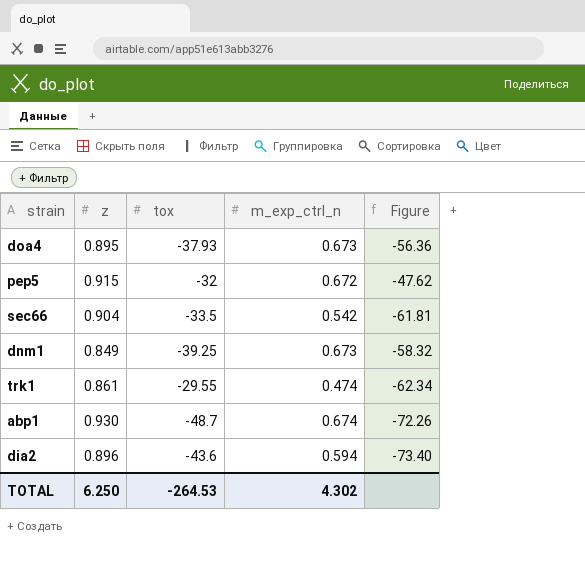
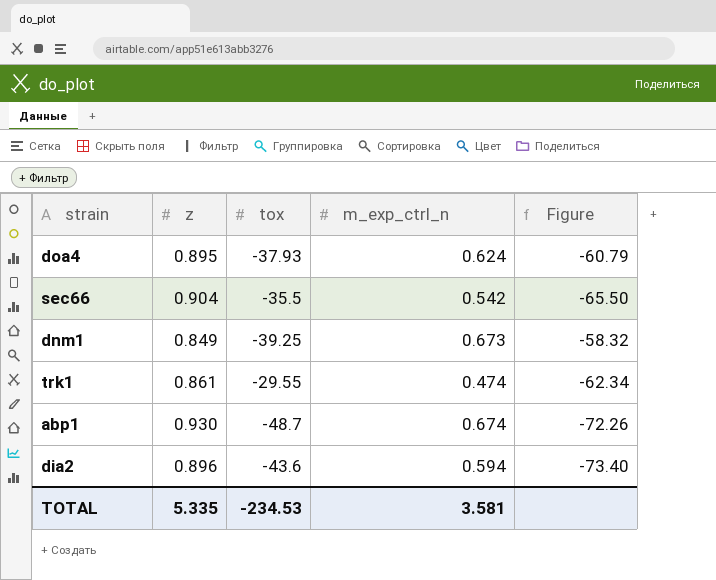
row pep5: 0.915 | -32 | 0.672 | -47.62 -> none
doa4 | m_exp_ctrl_n: 0.673 -> 0.624
doa4 | Figure: -56.36 -> -60.79
sec66 | tox: -33.5 -> -35.5
sec66 | Figure: -61.81 -> -65.50
TOTAL | z: 6.250 -> 5.335
TOTAL | tox: -264.53 -> -234.53
TOTAL | m_exp_ctrl_n: 4.302 -> 3.581

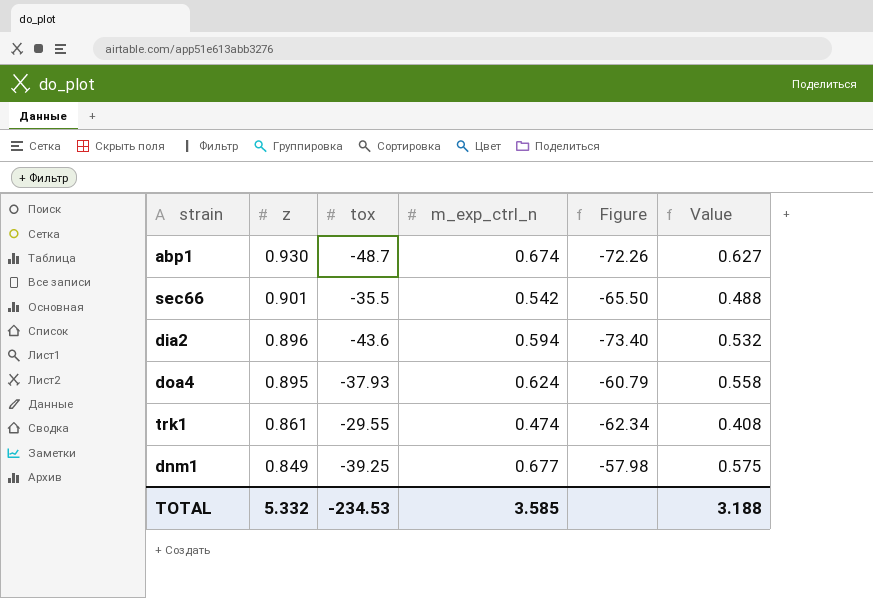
row order: none -> z descending
column Value | formula: none -> [z] * [m_exp_ctrl_n]
sec66 | z: 0.904 -> 0.901
dnm1 | m_exp_ctrl_n: 0.673 -> 0.677
dnm1 | Figure: -58.32 -> -57.98
TOTAL | z: 5.335 -> 5.332
TOTAL | m_exp_ctrl_n: 3.581 -> 3.585

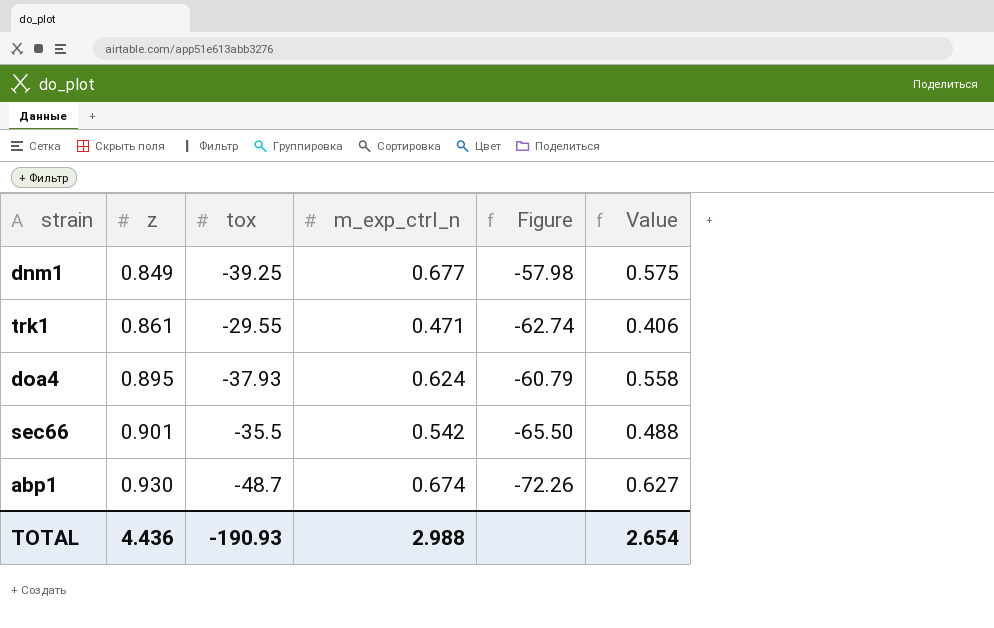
row order: z descending -> z ascending
row dia2: 0.896 | -43.6 | 0.594 | -73.40 | 0.532 -> none
trk1 | m_exp_ctrl_n: 0.474 -> 0.471
trk1 | Figure: -62.34 -> -62.74
trk1 | Value: 0.408 -> 0.406
TOTAL | z: 5.332 -> 4.436
TOTAL | tox: -234.53 -> -190.93
TOTAL | m_exp_ctrl_n: 3.585 -> 2.988
TOTAL | Value: 3.188 -> 2.654

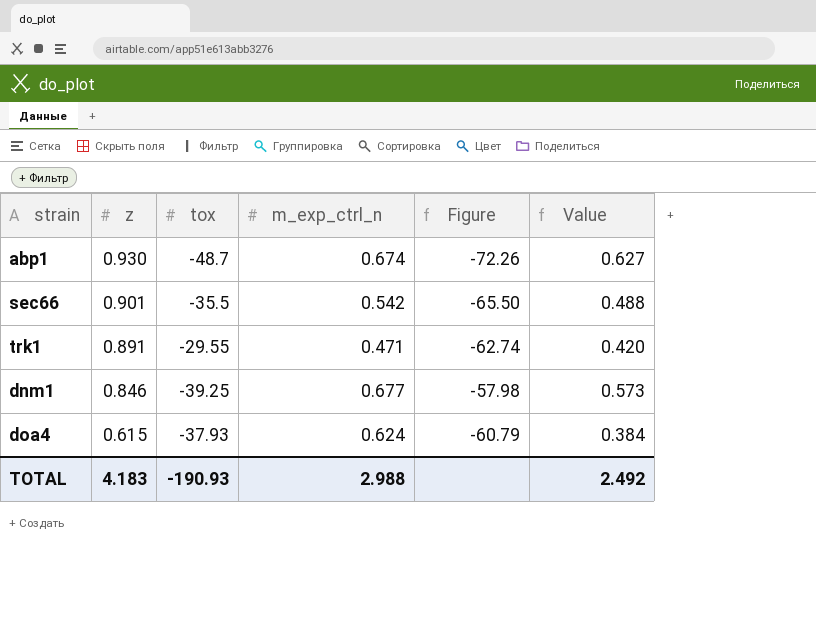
row order: z ascending -> z descending
trk1 | z: 0.861 -> 0.891
trk1 | Value: 0.406 -> 0.420
dnm1 | z: 0.849 -> 0.846
dnm1 | Value: 0.575 -> 0.573
doa4 | z: 0.895 -> 0.615
doa4 | Value: 0.558 -> 0.384
TOTAL | z: 4.436 -> 4.183
TOTAL | Value: 2.654 -> 2.492

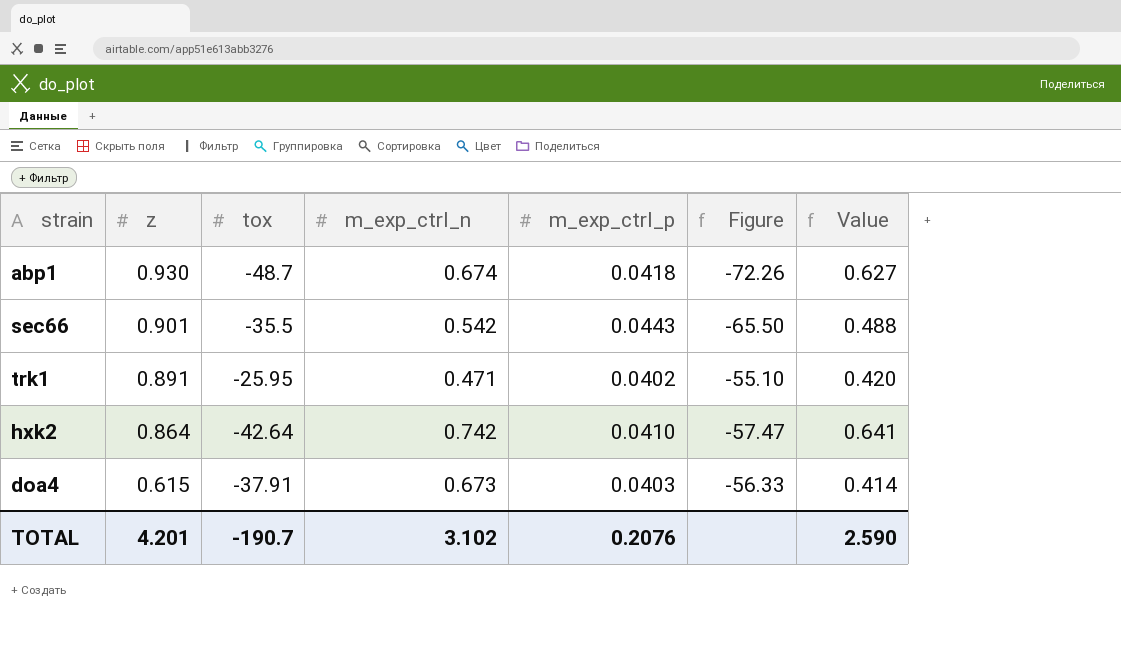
column m_exp_ctrl_p | position: none -> 5
row dnm1: 0.846 | -39.25 | 0.677 | -57.98 | 0.573 -> none
trk1 | tox: -29.55 -> -25.95
trk1 | Figure: -62.74 -> -55.10
row hxk2: none -> 0.864 | -42.64 | 0.742 | 0.0410 | -57.47 | 0.641
doa4 | tox: -37.93 -> -37.91
doa4 | m_exp_ctrl_n: 0.624 -> 0.673
doa4 | Figure: -60.79 -> -56.33
doa4 | Value: 0.384 -> 0.414
TOTAL | z: 4.183 -> 4.201
TOTAL | tox: -190.93 -> -190.7
TOTAL | m_exp_ctrl_n: 2.988 -> 3.102
TOTAL | Value: 2.492 -> 2.590

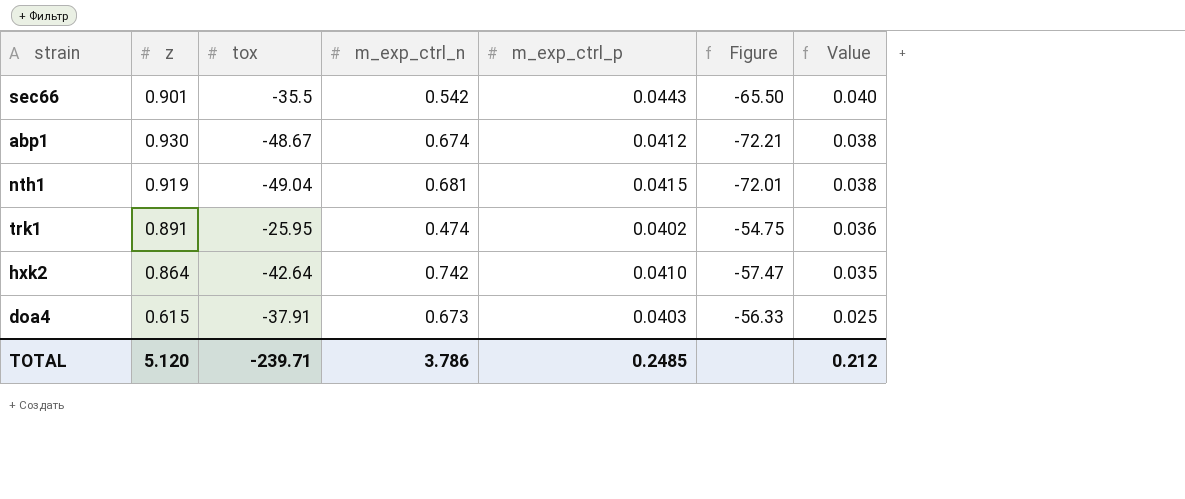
row order: z descending -> Value descending
column Value | formula: [z] * [m_exp_ctrl_n] -> [z] * [m_exp_ctrl_p]
abp1 | tox: -48.7 -> -48.67
abp1 | m_exp_ctrl_p: 0.0418 -> 0.0412
abp1 | Figure: -72.26 -> -72.21
row nth1: none -> 0.919 | -49.04 | 0.681 | 0.0415 | -72.01 | 0.038
trk1 | m_exp_ctrl_n: 0.471 -> 0.474
trk1 | Figure: -55.10 -> -54.75
TOTAL | z: 4.201 -> 5.120
TOTAL | tox: -190.7 -> -239.71
TOTAL | m_exp_ctrl_n: 3.102 -> 3.786
TOTAL | m_exp_ctrl_p: 0.2076 -> 0.2485
TOTAL | Value: 2.590 -> 0.212

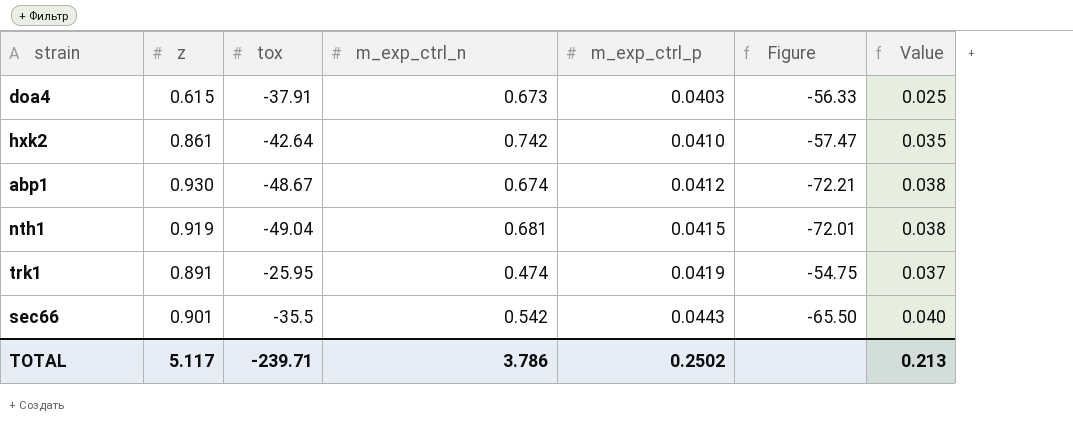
row order: Value descending -> m_exp_ctrl_p ascending
hxk2 | z: 0.864 -> 0.861
trk1 | m_exp_ctrl_p: 0.0402 -> 0.0419
trk1 | Value: 0.036 -> 0.037
TOTAL | z: 5.120 -> 5.117
TOTAL | m_exp_ctrl_p: 0.2485 -> 0.2502
TOTAL | Value: 0.212 -> 0.213

